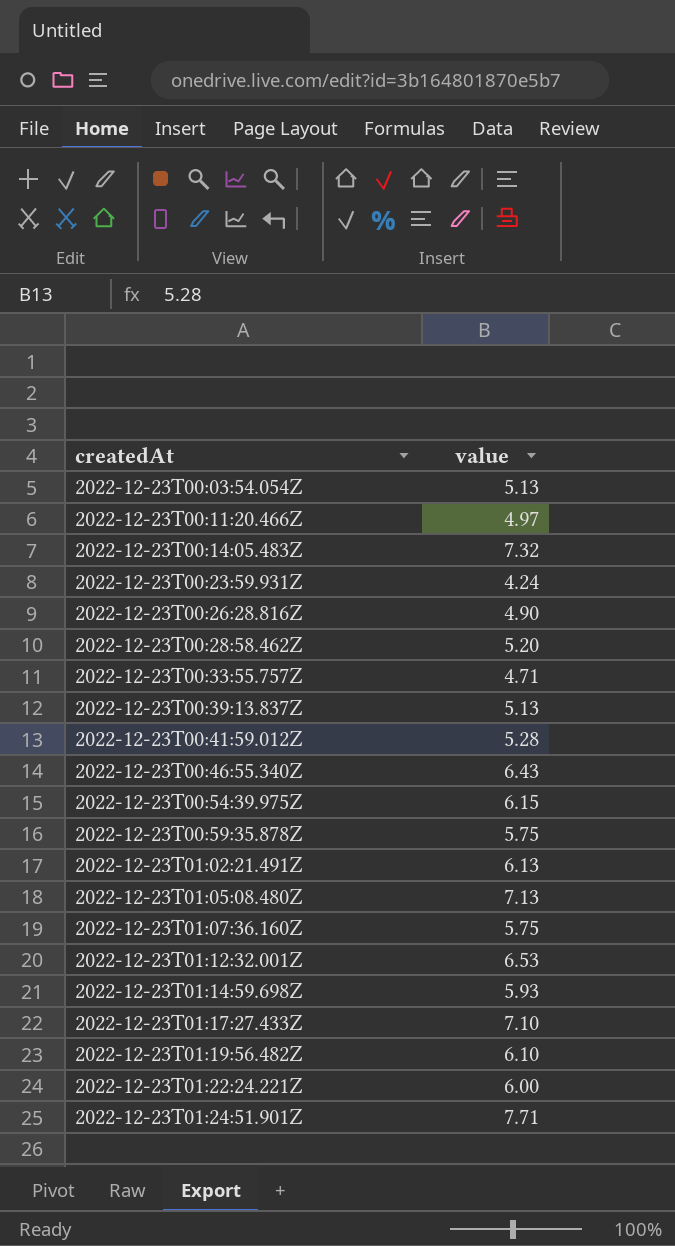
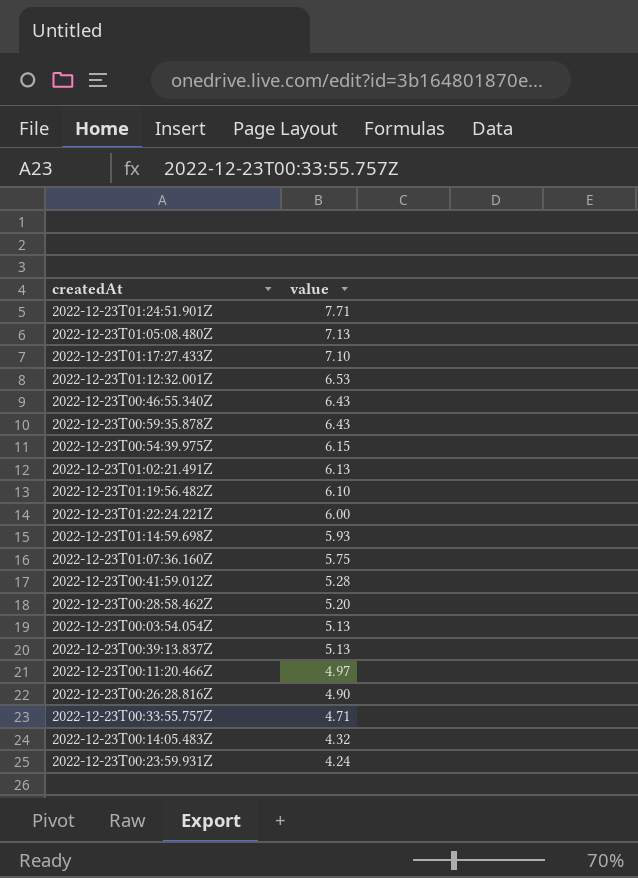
row order: createdAt ascending -> value descending
2022-12-23T00:59:35.878Z | value: 5.75 -> 6.43
2022-12-23T00:14:05.483Z | value: 7.32 -> 4.32

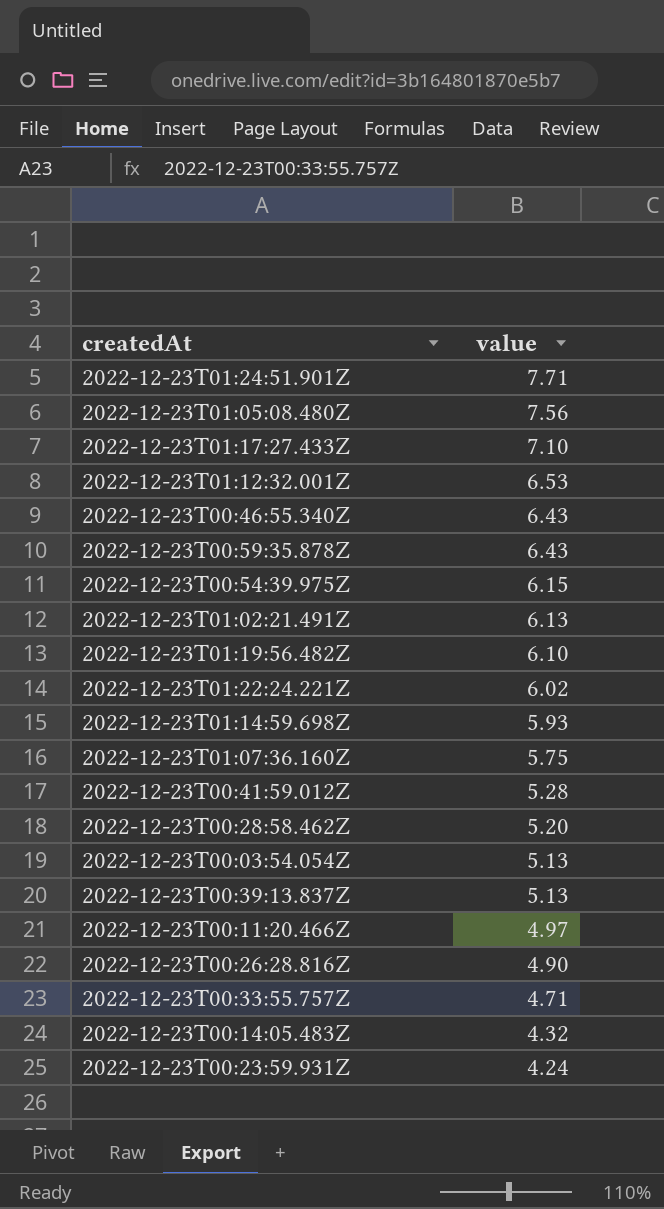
2022-12-23T01:05:08.480Z | value: 7.13 -> 7.56
2022-12-23T01:22:24.221Z | value: 6.00 -> 6.02

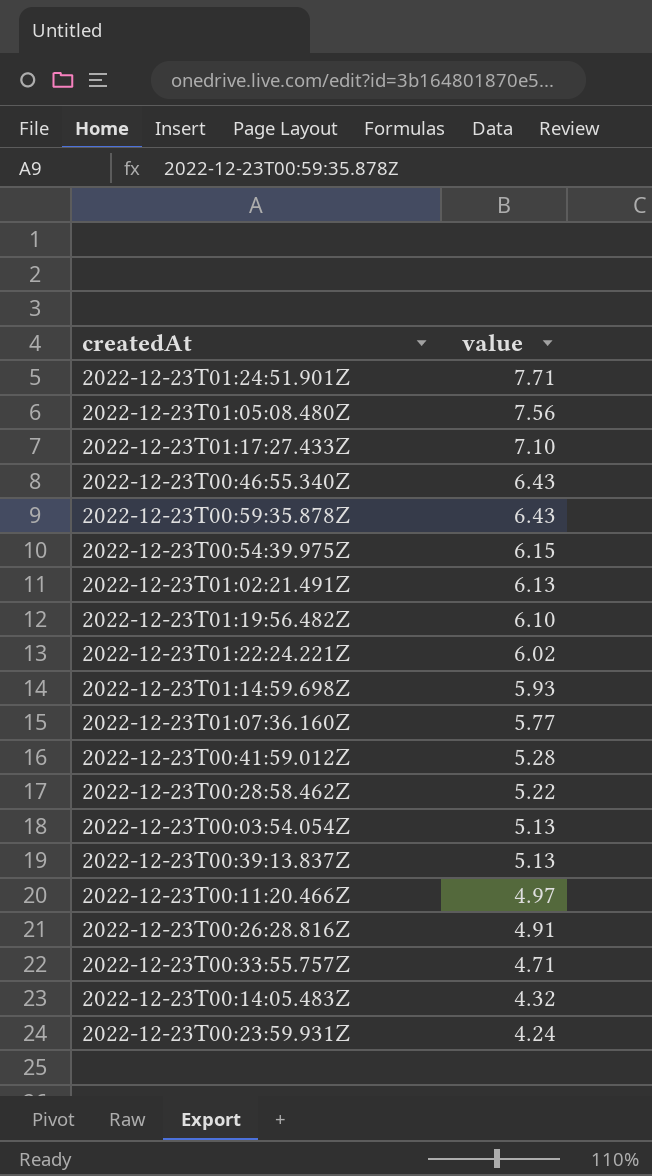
row 2022-12-23T01:12:32.001Z: 6.53 -> none
2022-12-23T01:07:36.160Z | value: 5.75 -> 5.77
2022-12-23T00:28:58.462Z | value: 5.20 -> 5.22
2022-12-23T00:26:28.816Z | value: 4.90 -> 4.91

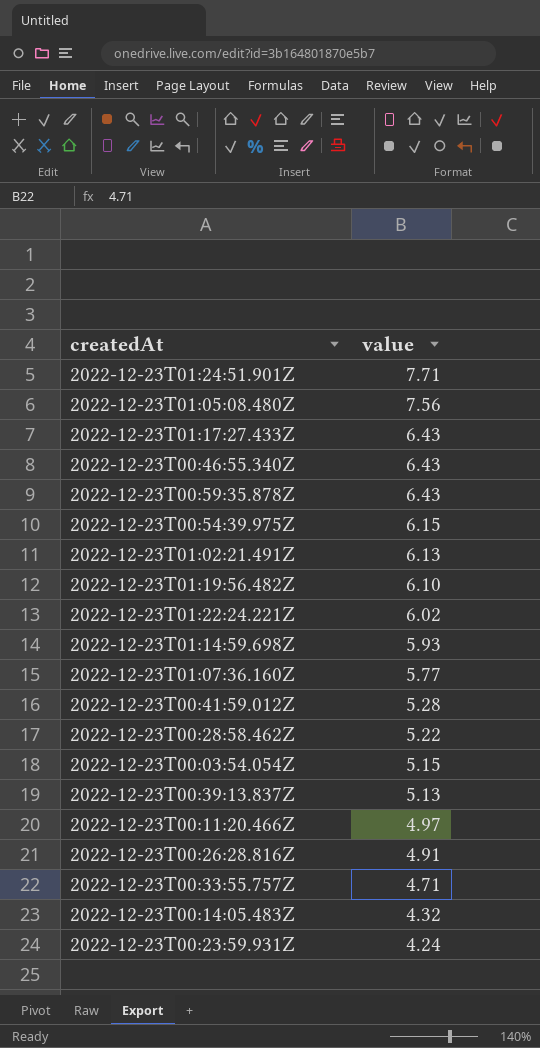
2022-12-23T01:17:27.433Z | value: 7.10 -> 6.43
2022-12-23T00:03:54.054Z | value: 5.13 -> 5.15

